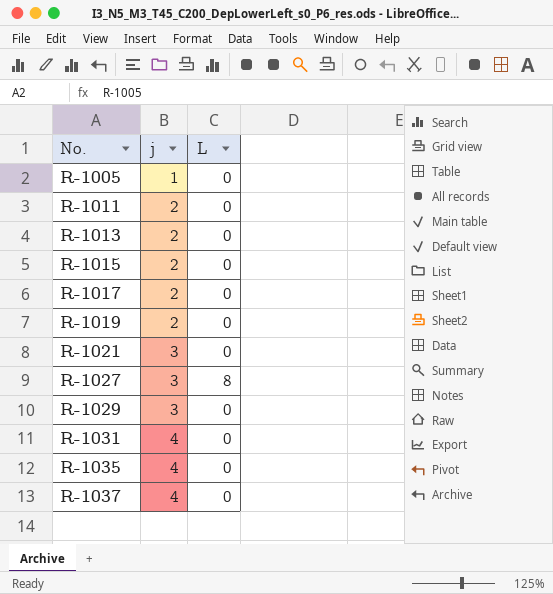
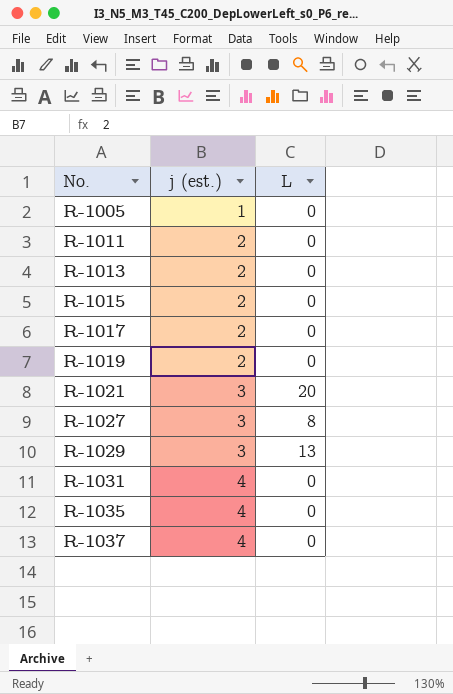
column name: j -> j (est.)
R-1021 | L: 0 -> 20
R-1029 | L: 0 -> 13

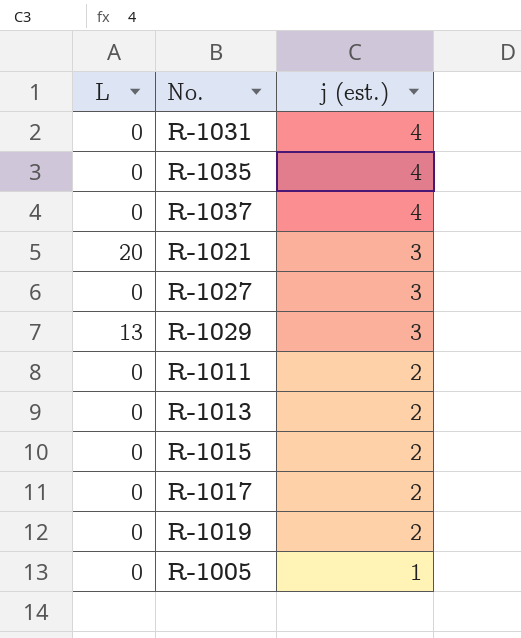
row order: No. ascending -> j (est.) descending
column L | position: 3 -> 1
R-1027 | L: 8 -> 0

